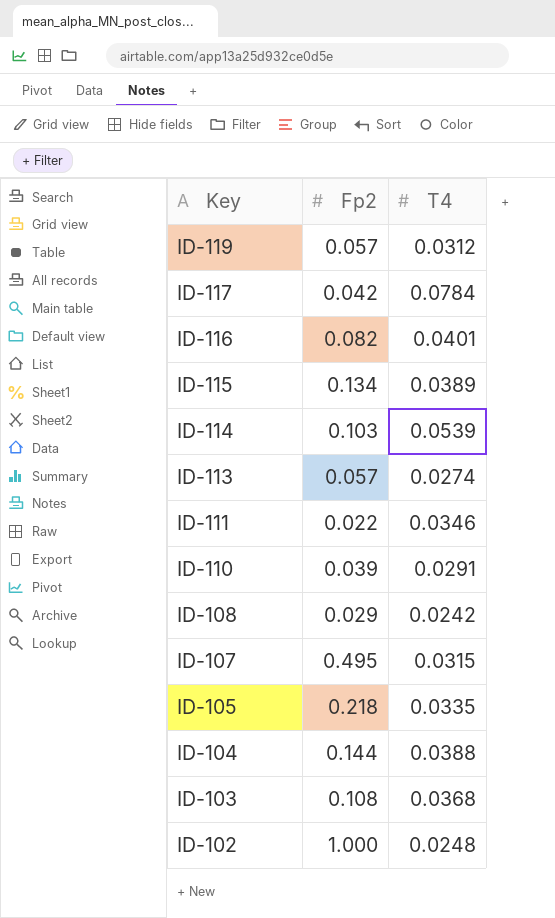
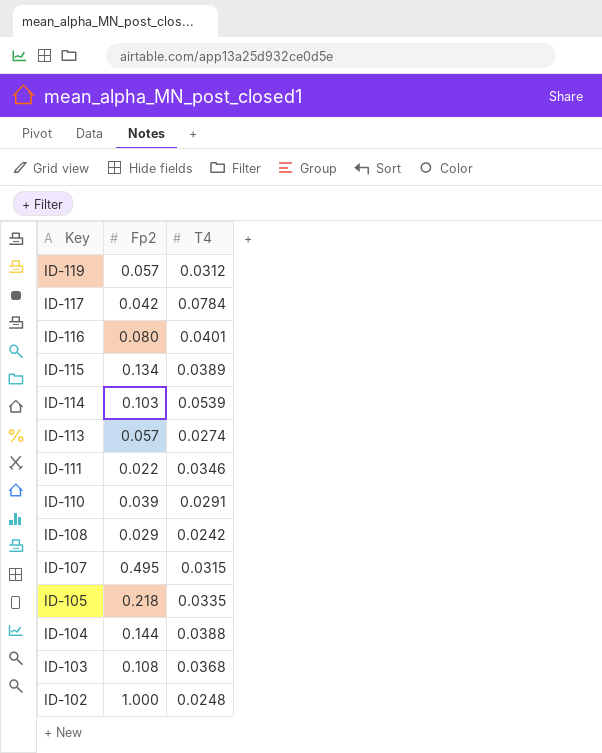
ID-116 | Fp2: 0.082 -> 0.080

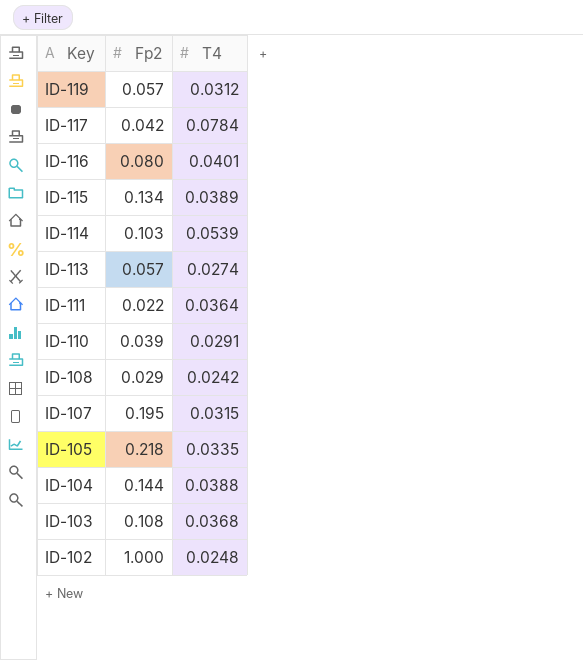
ID-111 | T4: 0.0346 -> 0.0364
ID-107 | Fp2: 0.495 -> 0.195

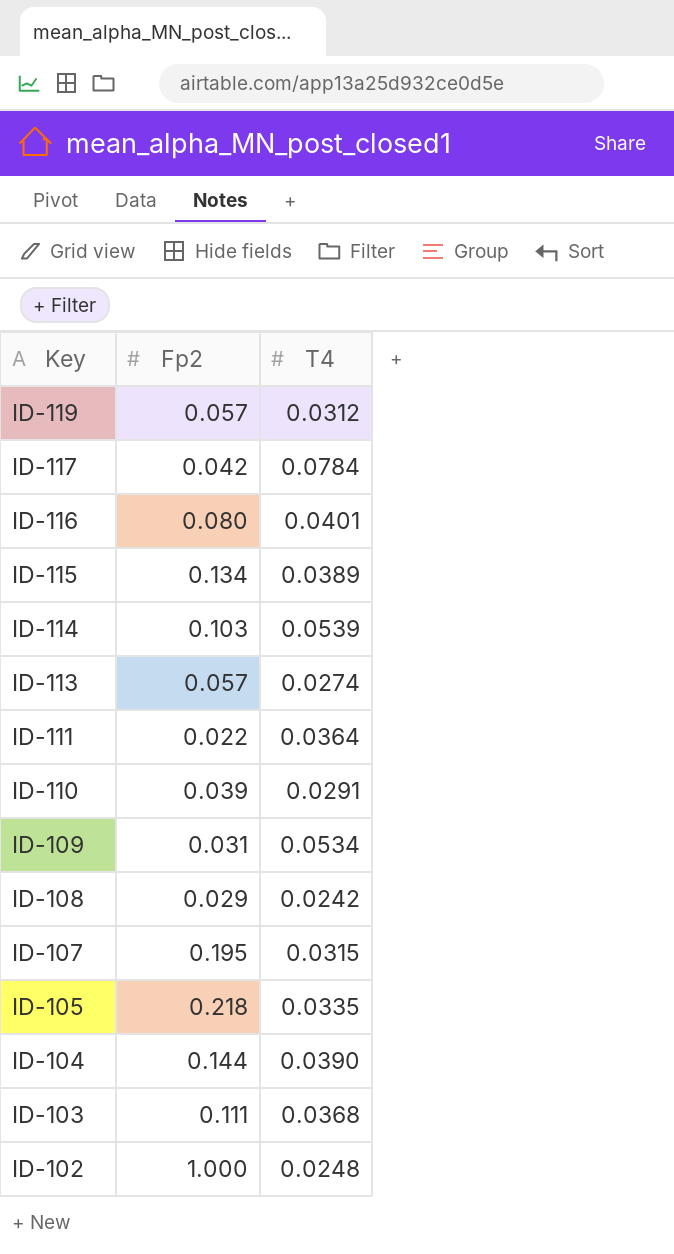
row ID-109: none -> 0.031 | 0.0534
ID-104 | T4: 0.0388 -> 0.0390
ID-103 | Fp2: 0.108 -> 0.111

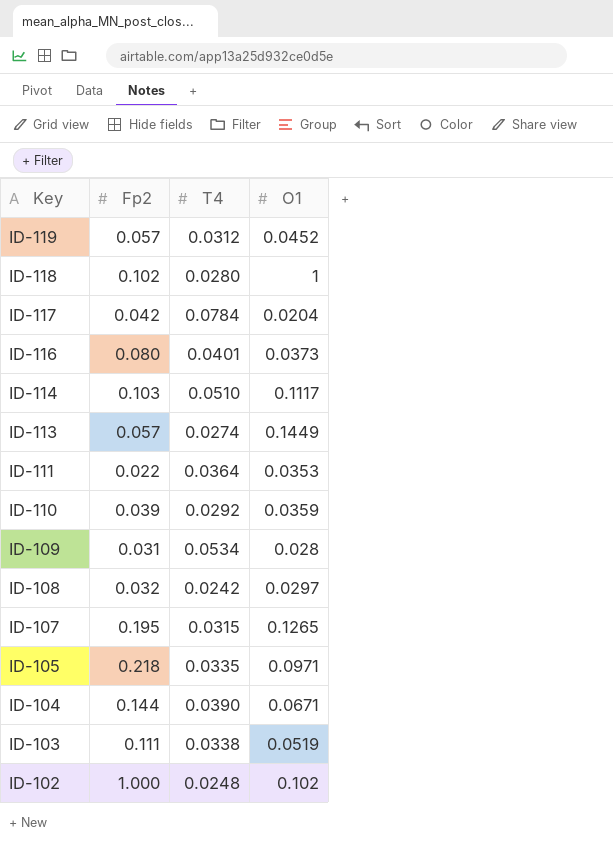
column O1 | position: none -> 4
row ID-115: 0.134 | 0.0389 -> none
row ID-118: none -> 0.102 | 0.0280 | 1
ID-114 | T4: 0.0539 -> 0.0510
ID-110 | T4: 0.0291 -> 0.0292
ID-108 | Fp2: 0.029 -> 0.032
ID-103 | T4: 0.0368 -> 0.0338

